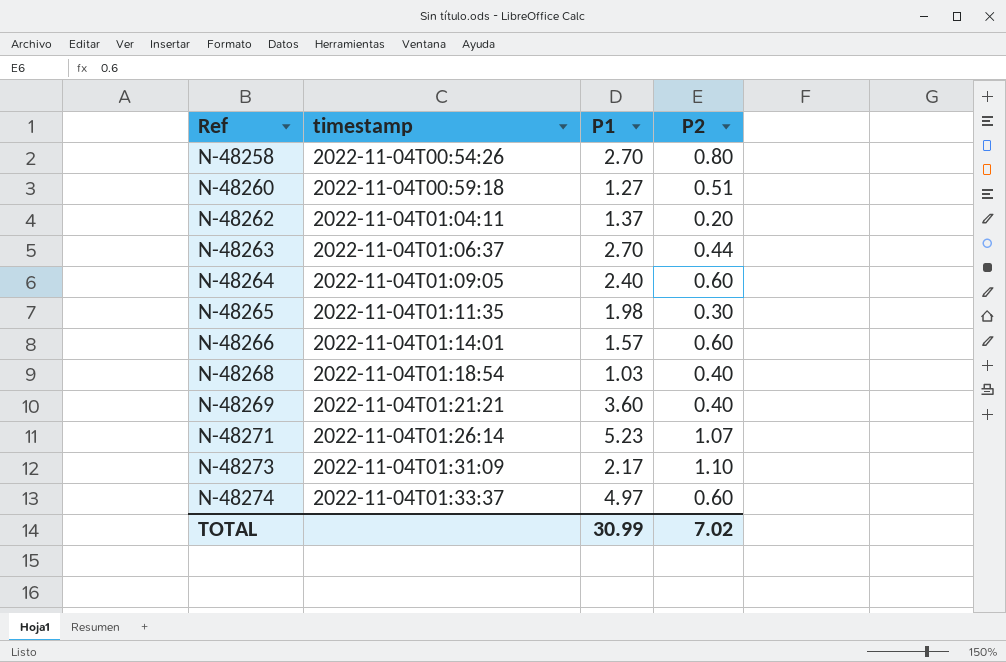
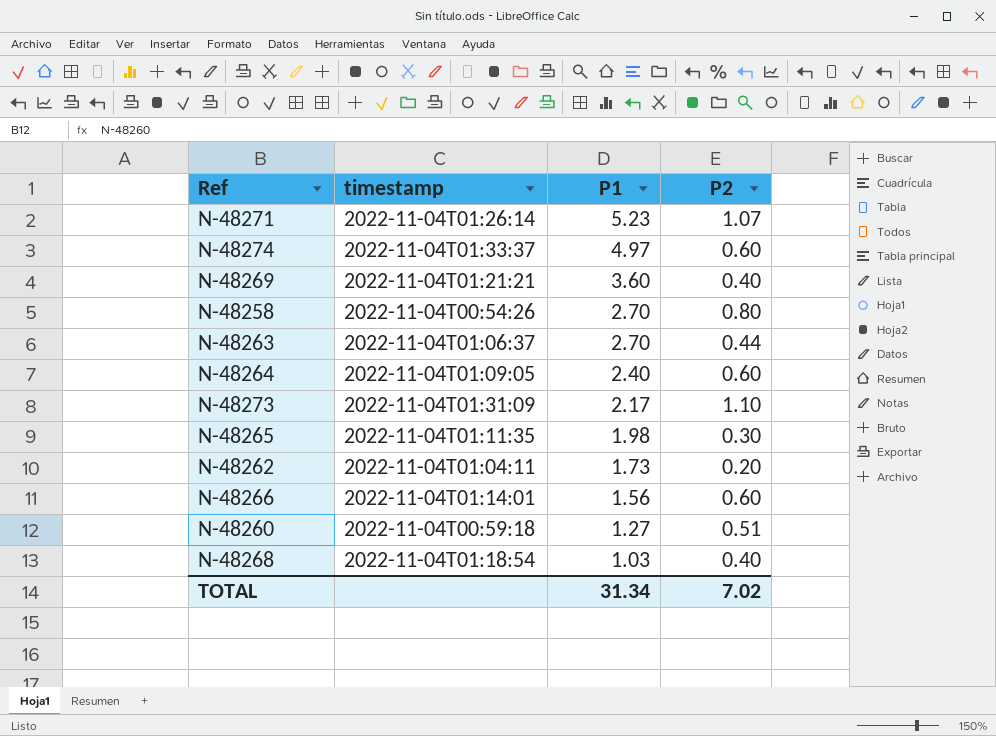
row order: Ref ascending -> P1 descending
N-48262 | P1: 1.37 -> 1.73
N-48266 | P1: 1.57 -> 1.56
TOTAL | P1: 30.99 -> 31.34

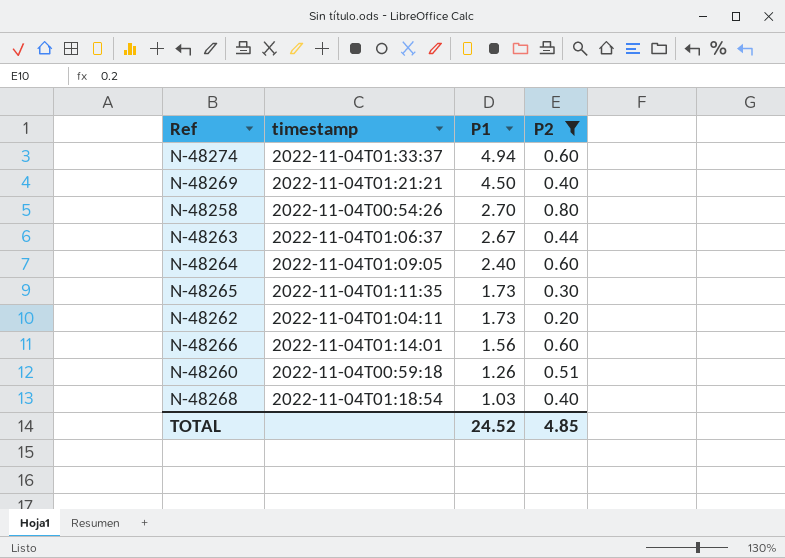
filter: none -> P2 <= 0.80
N-48274 | P1: 4.97 -> 4.94
N-48269 | P1: 3.60 -> 4.50
N-48263 | P1: 2.70 -> 2.67
N-48265 | P1: 1.98 -> 1.73
N-48260 | P1: 1.27 -> 1.26
TOTAL | P1: 31.34 -> 24.52
TOTAL | P2: 7.02 -> 4.85

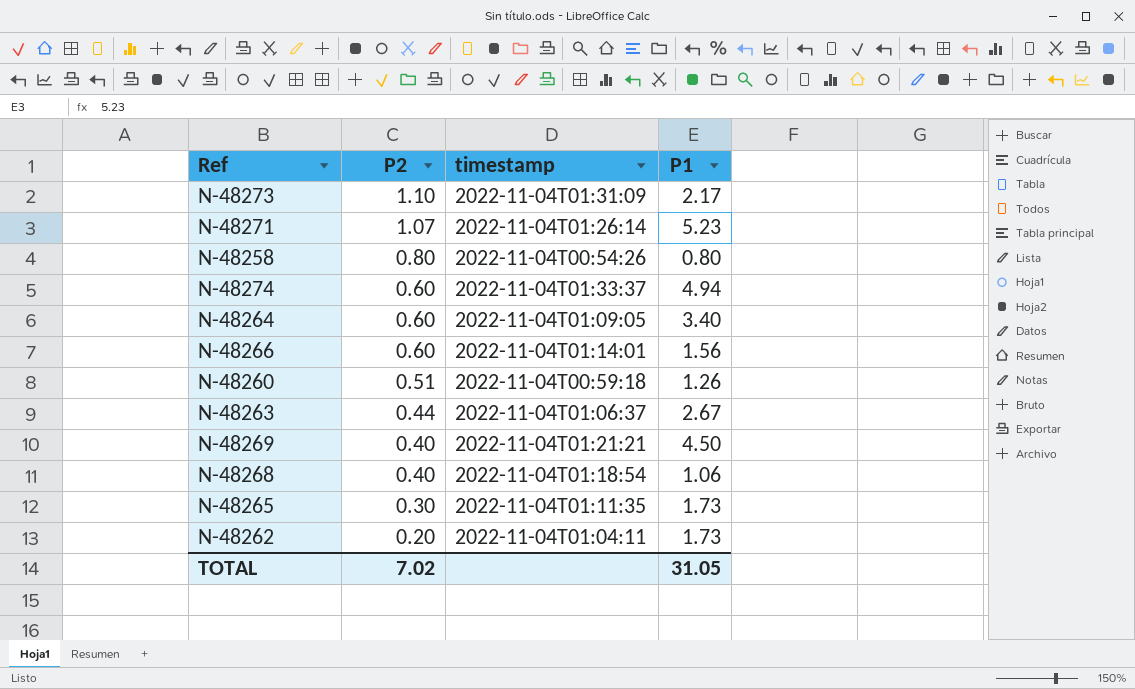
filter: P2 <= 0.80 -> none
row order: P1 descending -> P2 descending
column P2 | position: 4 -> 2
N-48258 | P1: 2.70 -> 0.80
N-48264 | P1: 2.40 -> 3.40
N-48268 | P1: 1.03 -> 1.06
TOTAL | P2: 4.85 -> 7.02
TOTAL | P1: 24.52 -> 31.05

